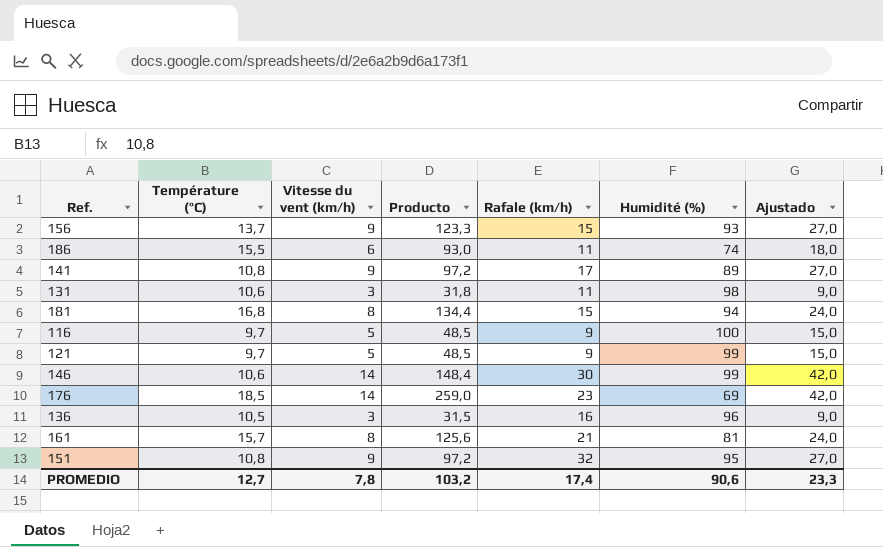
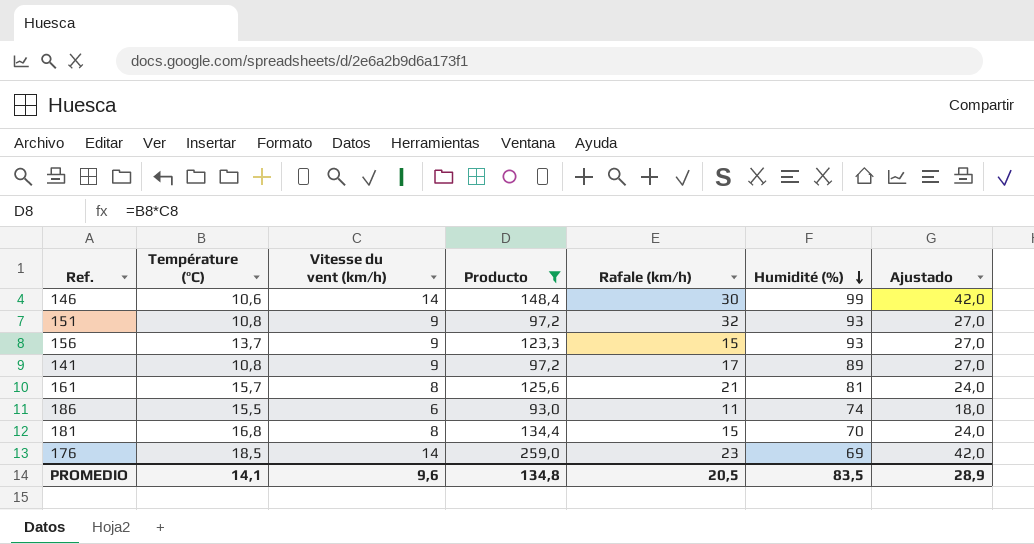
filter: none -> Producto >= 93,0
row order: none -> Humidité (%) descending
151 | Humidité (%): 95 -> 93
181 | Humidité (%): 94 -> 70
PROMEDIO | Température (ºC): 12,7 -> 14,1
PROMEDIO | Vitesse du vent (km/h): 7,8 -> 9,6
PROMEDIO | Producto: 103,2 -> 134,8
PROMEDIO | Rafale (km/h): 17,4 -> 20,5
PROMEDIO | Humidité (%): 90,6 -> 83,5
PROMEDIO | Ajustado: 23,3 -> 28,9

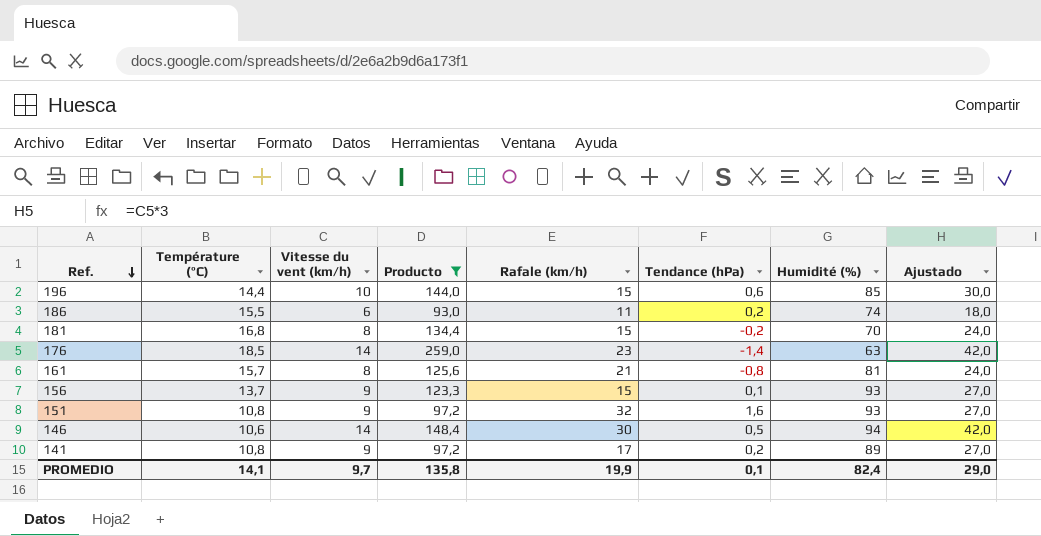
row order: Humidité (%) descending -> Ref. descending
column Tendance (hPa) | position: none -> 6
row 196: none -> 14,4 | 10 | 144,0 | 15 | 0,6 | 85 | 30,0
176 | Humidité (%): 69 -> 63
146 | Humidité (%): 99 -> 94
PROMEDIO | Vitesse du vent (km/h): 9,6 -> 9,7
PROMEDIO | Producto: 134,8 -> 135,8
PROMEDIO | Rafale (km/h): 20,5 -> 19,9
PROMEDIO | Humidité (%): 83,5 -> 82,4
PROMEDIO | Ajustado: 28,9 -> 29,0

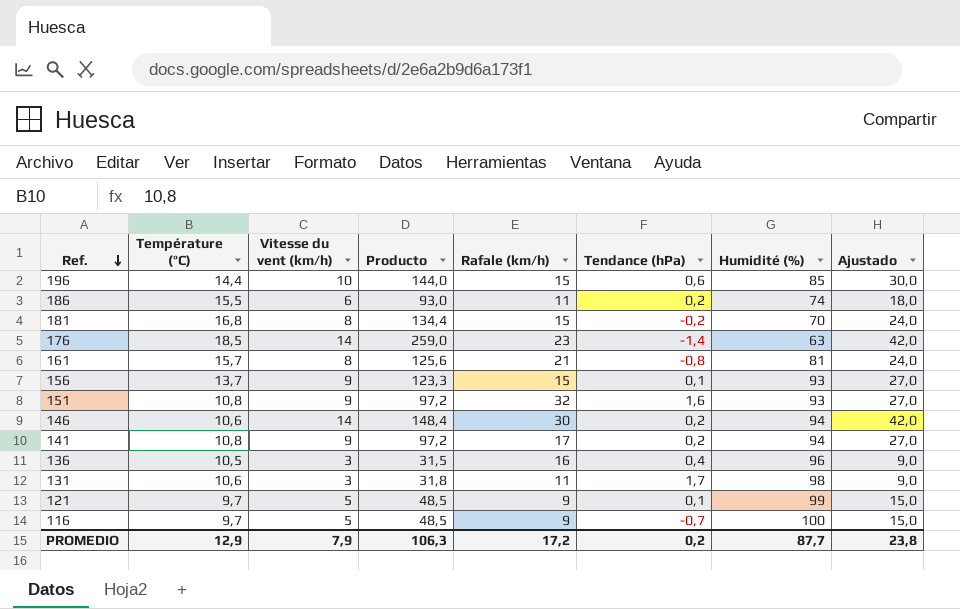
filter: Producto >= 93,0 -> none
146 | Tendance (hPa): 0,5 -> 0,2
141 | Humidité (%): 89 -> 94
PROMEDIO | Température (ºC): 14,1 -> 12,9
PROMEDIO | Vitesse du vent (km/h): 9,7 -> 7,9
PROMEDIO | Producto: 135,8 -> 106,3
PROMEDIO | Rafale (km/h): 19,9 -> 17,2
PROMEDIO | Tendance (hPa): 0,1 -> 0,2
PROMEDIO | Humidité (%): 82,4 -> 87,7
PROMEDIO | Ajustado: 29,0 -> 23,8

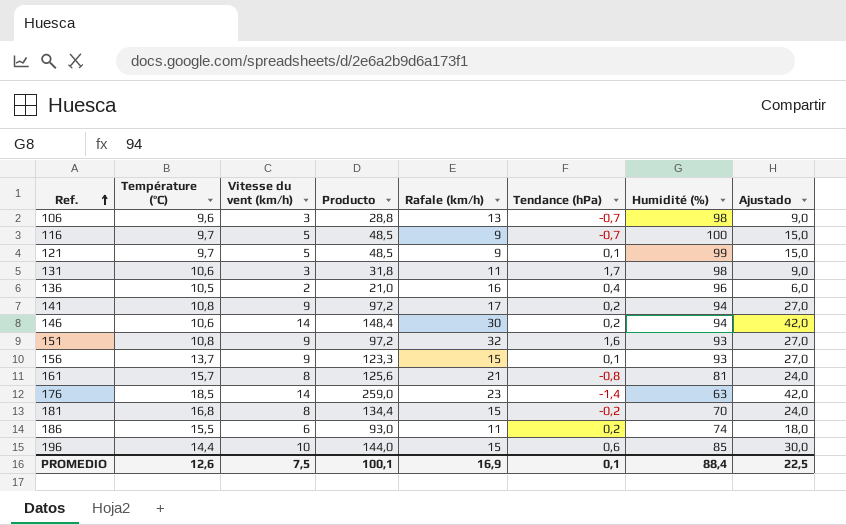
row order: Ref. descending -> Ref. ascending
row 106: none -> 9,6 | 3 | 28,8 | 13 | -0,7 | 98 | 9,0
136 | Vitesse du vent (km/h): 3 -> 2
136 | Producto: 31,5 -> 21,0
136 | Ajustado: 9,0 -> 6,0
PROMEDIO | Température (ºC): 12,9 -> 12,6
PROMEDIO | Vitesse du vent (km/h): 7,9 -> 7,5
PROMEDIO | Producto: 106,3 -> 100,1
PROMEDIO | Rafale (km/h): 17,2 -> 16,9
PROMEDIO | Tendance (hPa): 0,2 -> 0,1
PROMEDIO | Humidité (%): 87,7 -> 88,4
PROMEDIO | Ajustado: 23,8 -> 22,5

